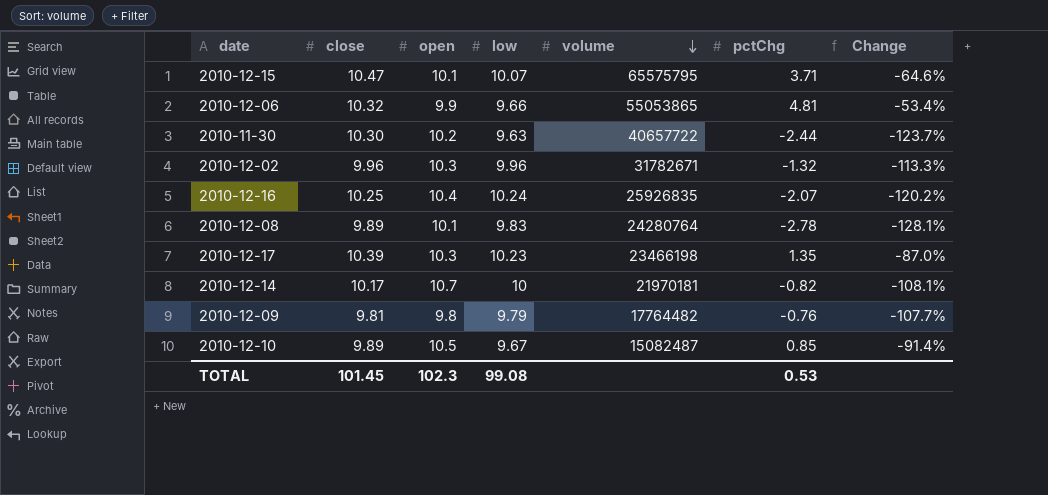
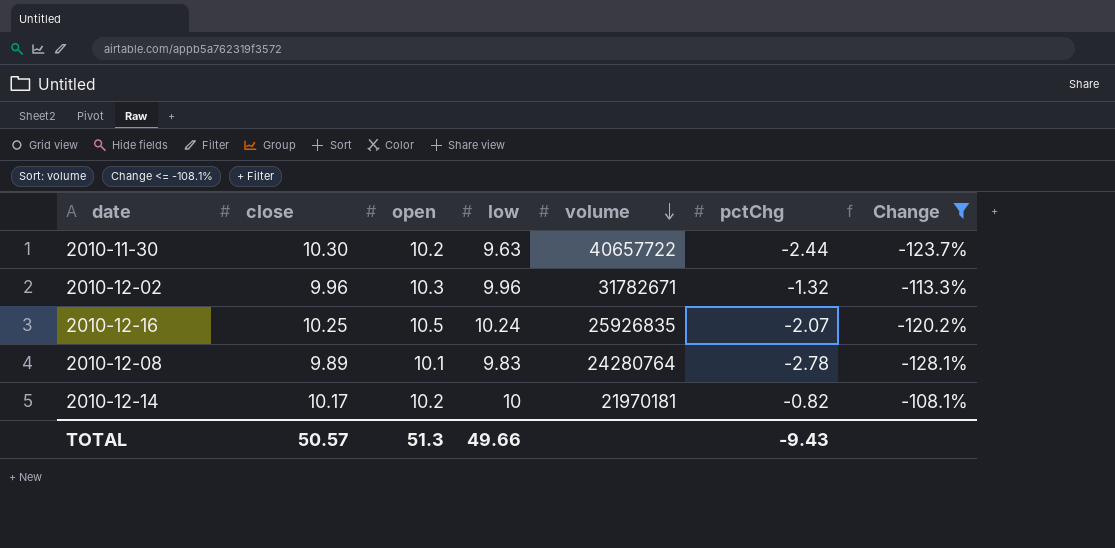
filter: none -> Change <= -108.1%
2010-12-16 | open: 10.4 -> 10.5
2010-12-14 | open: 10.7 -> 10.2
TOTAL | close: 101.45 -> 50.57
TOTAL | open: 102.3 -> 51.3
TOTAL | low: 99.08 -> 49.66
TOTAL | pctChg: 0.53 -> -9.43

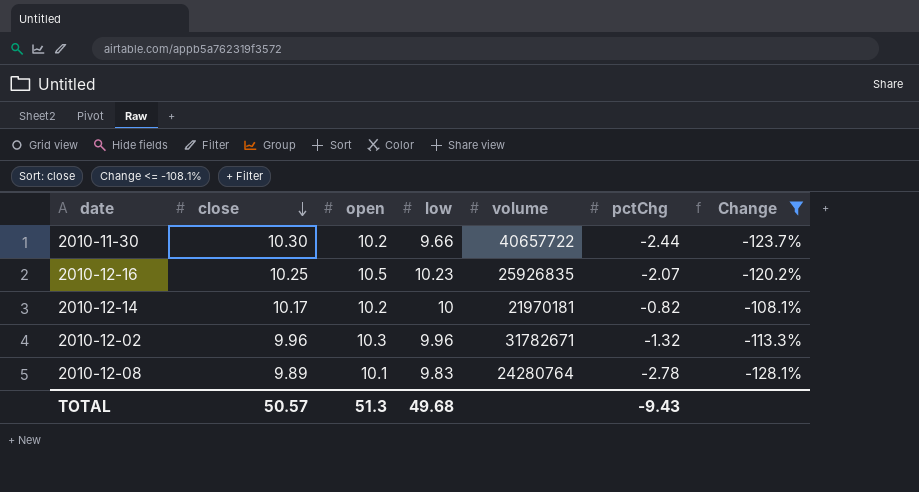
row order: volume descending -> close descending
2010-11-30 | low: 9.63 -> 9.66
2010-12-16 | low: 10.24 -> 10.23
TOTAL | low: 49.66 -> 49.68

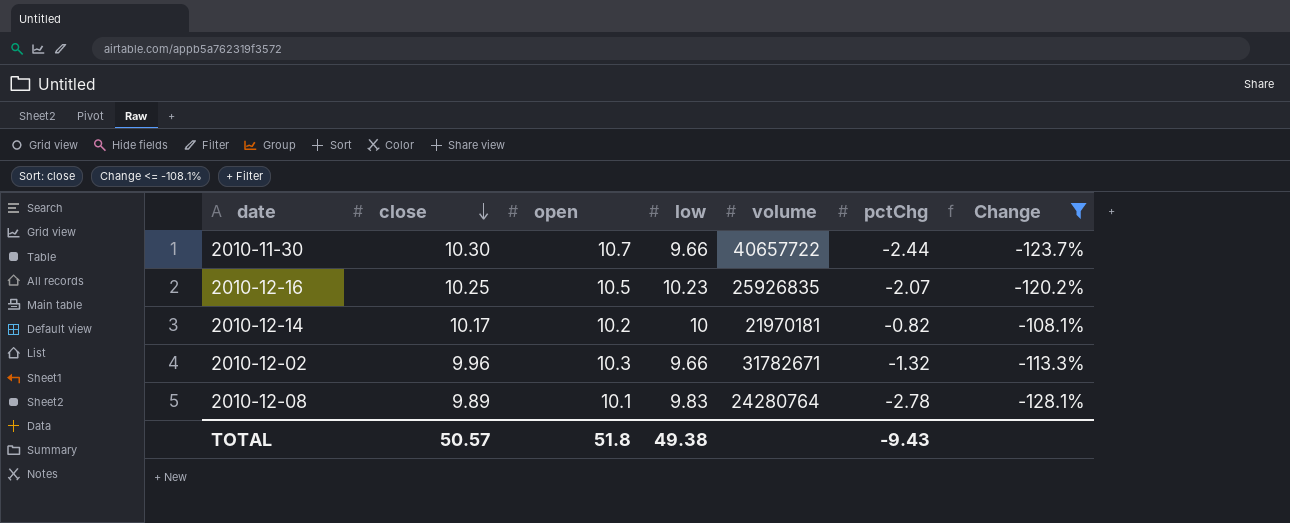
2010-11-30 | open: 10.2 -> 10.7
2010-12-02 | low: 9.96 -> 9.66
TOTAL | open: 51.3 -> 51.8
TOTAL | low: 49.68 -> 49.38

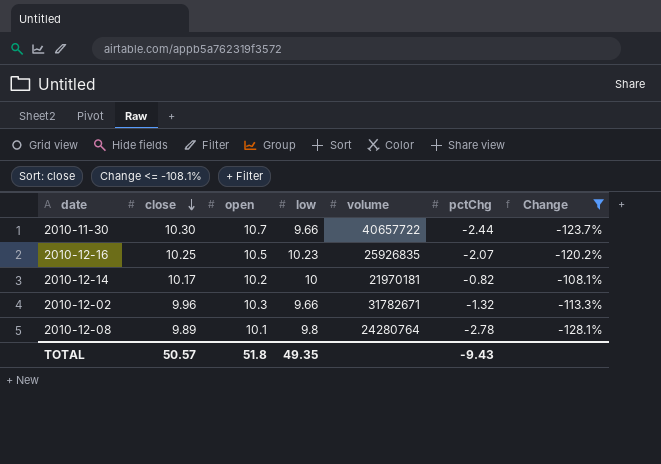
2010-12-08 | low: 9.83 -> 9.8
TOTAL | low: 49.38 -> 49.35

